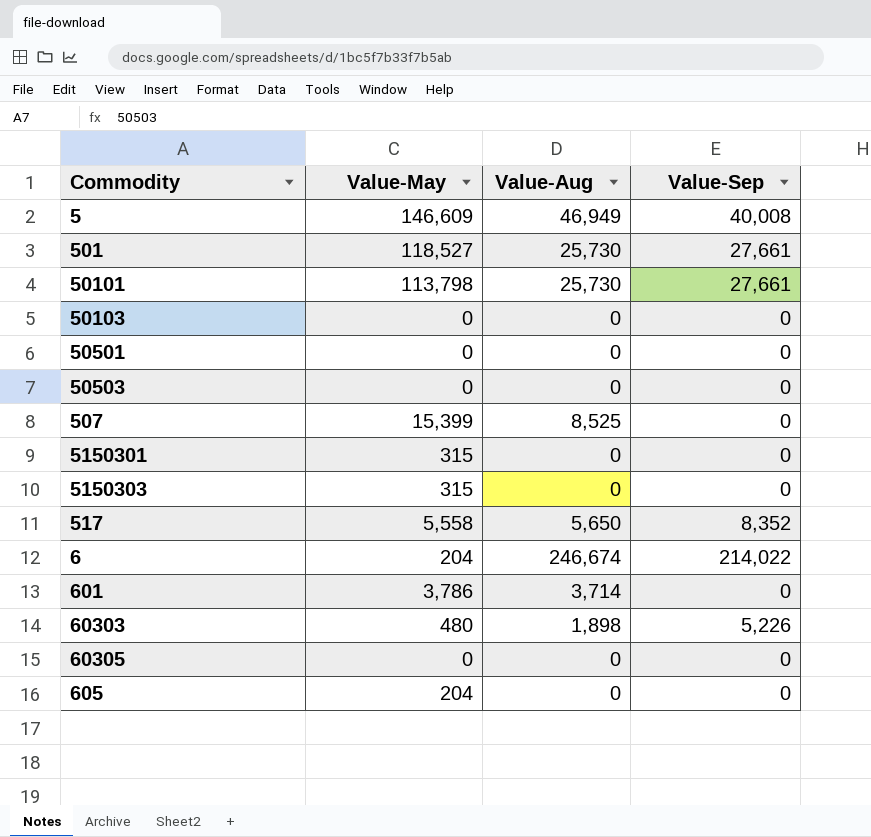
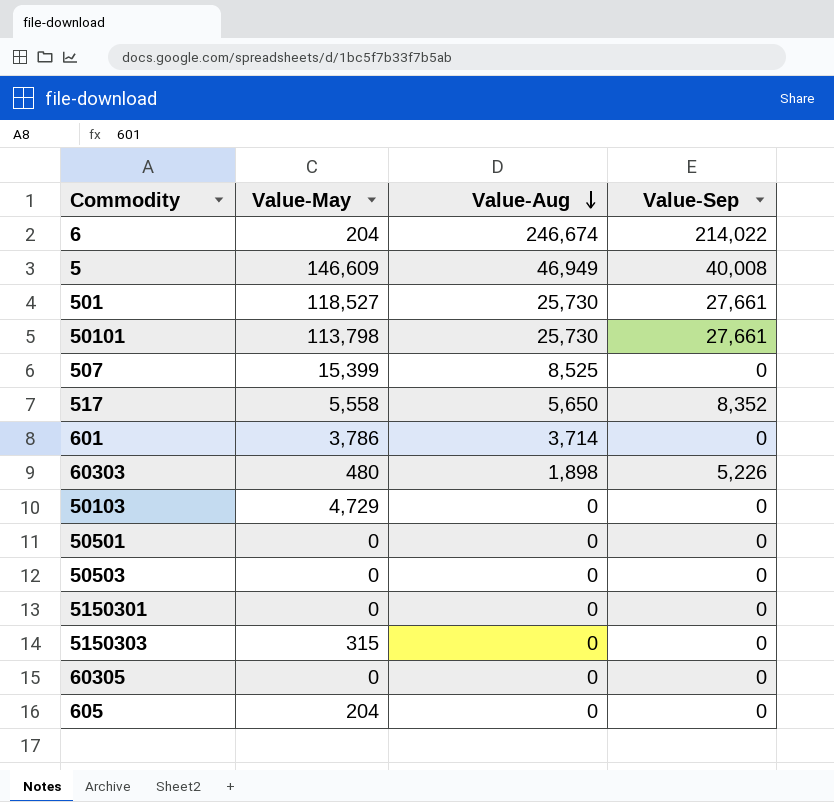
row order: none -> Value-Aug descending
50103 | Value-May: 0 -> 4,729
5150301 | Value-May: 315 -> 0

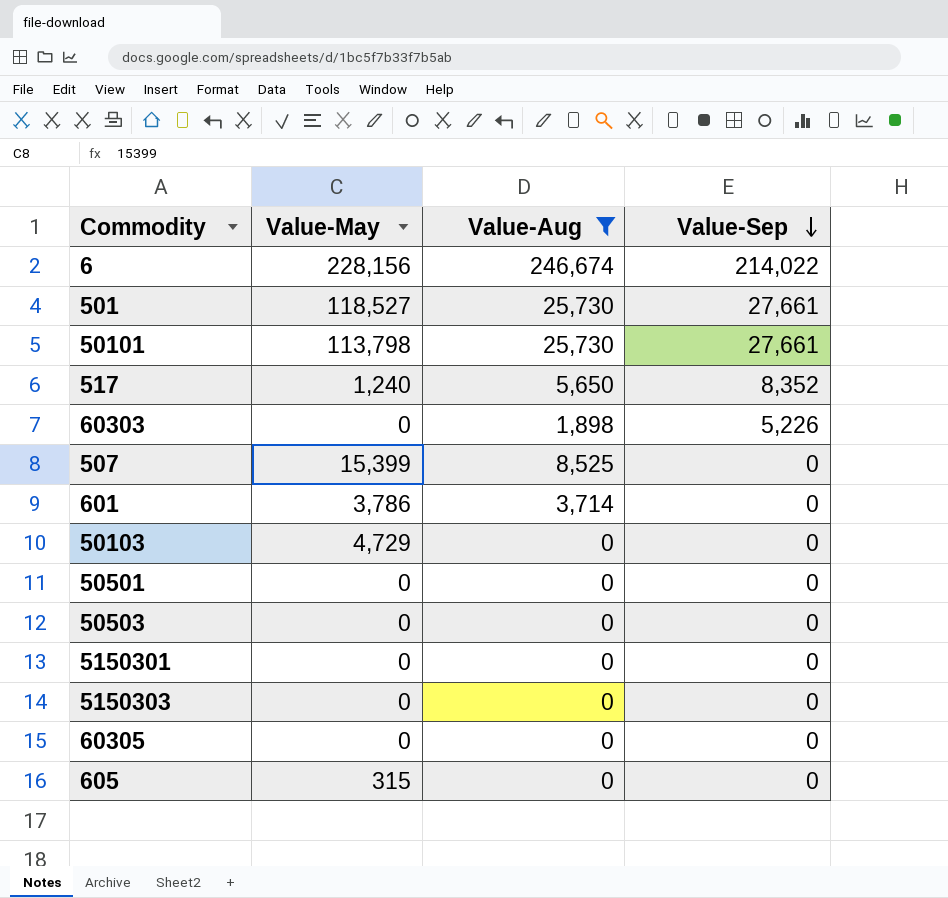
filter: none -> Value-Aug != 46,949
row order: Value-Aug descending -> Value-Sep descending
6 | Value-May: 204 -> 228,156
517 | Value-May: 5,558 -> 1,240
60303 | Value-May: 480 -> 0
5150303 | Value-May: 315 -> 0
605 | Value-May: 204 -> 315

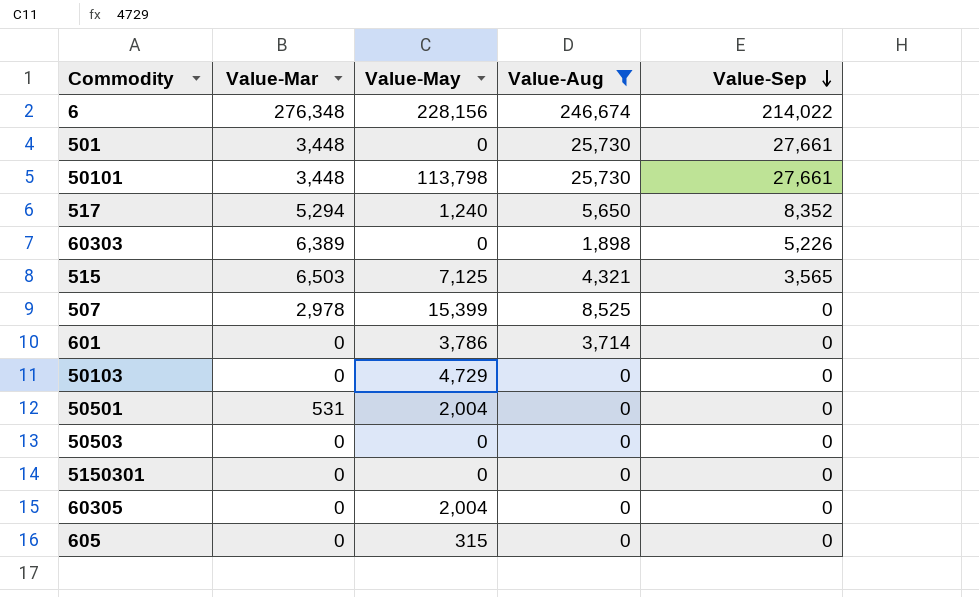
column Value-Mar | position: none -> 2
row 5150303: 0 | 0 | 0 -> none
501 | Value-May: 118,527 -> 0
row 515: none -> 6,503 | 7,125 | 4,321 | 3,565
50501 | Value-May: 0 -> 2,004
60305 | Value-May: 0 -> 2,004

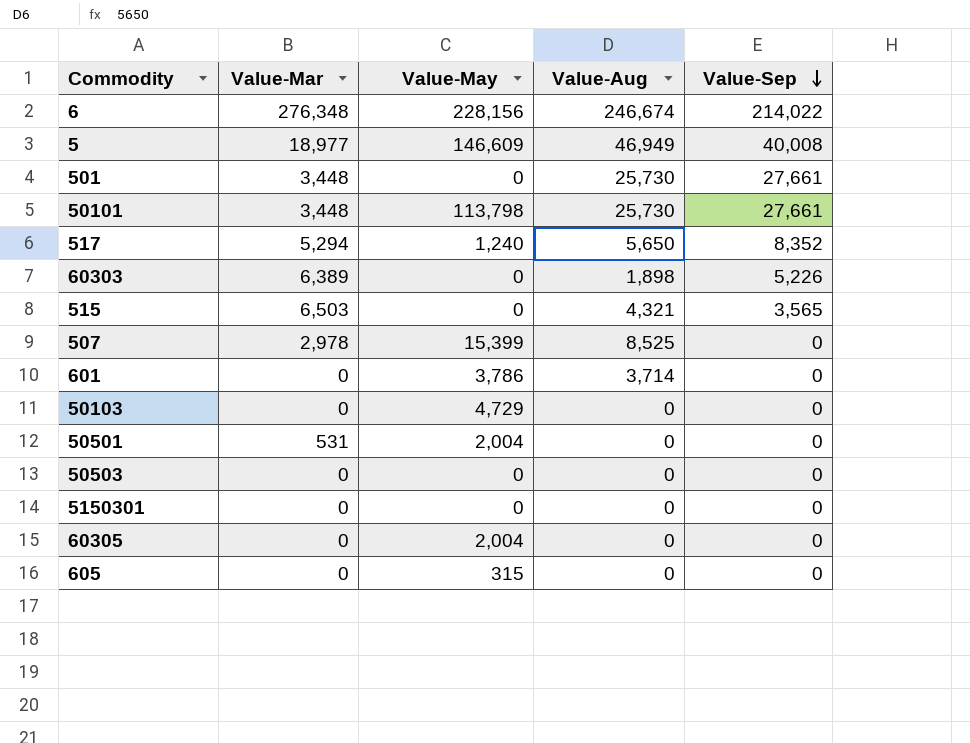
filter: Value-Aug != 46,949 -> none
515 | Value-May: 7,125 -> 0

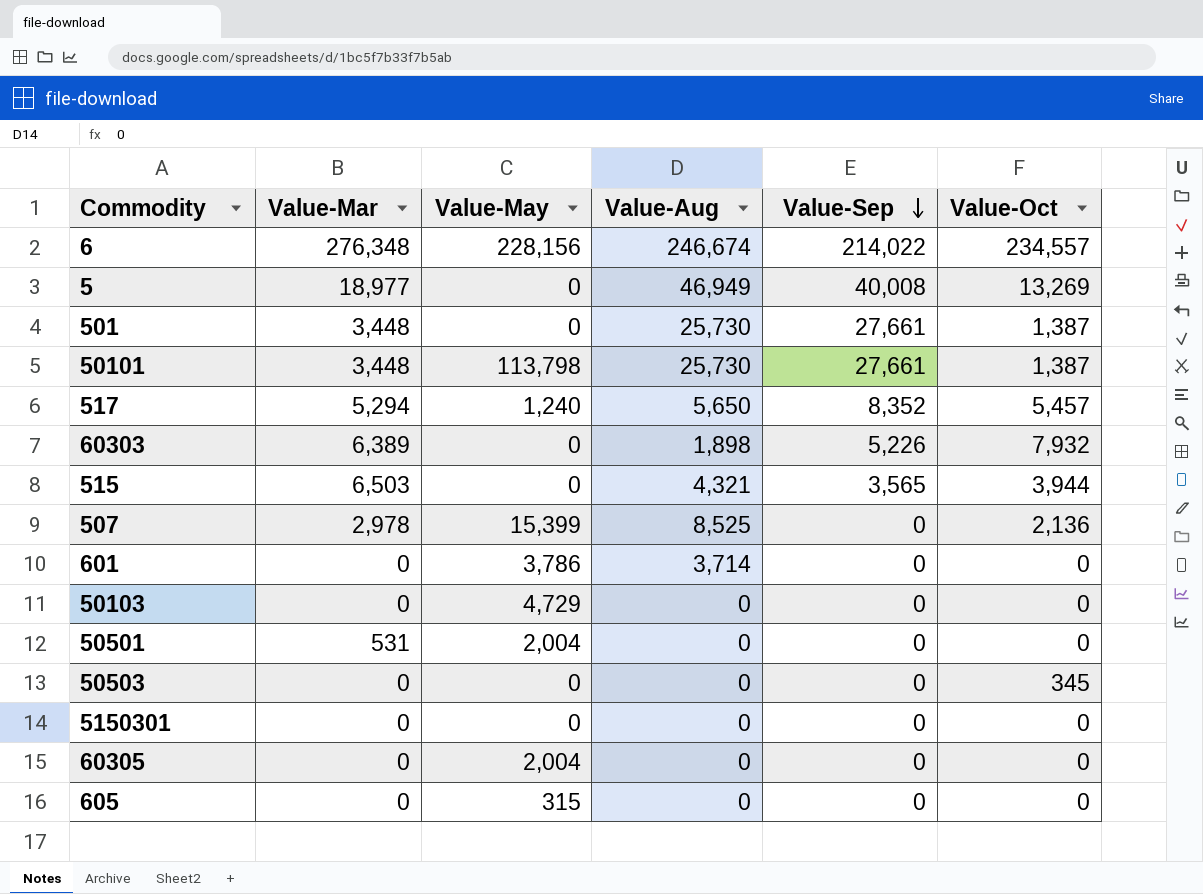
column Value-Oct | position: none -> 6
5 | Value-May: 146,609 -> 0

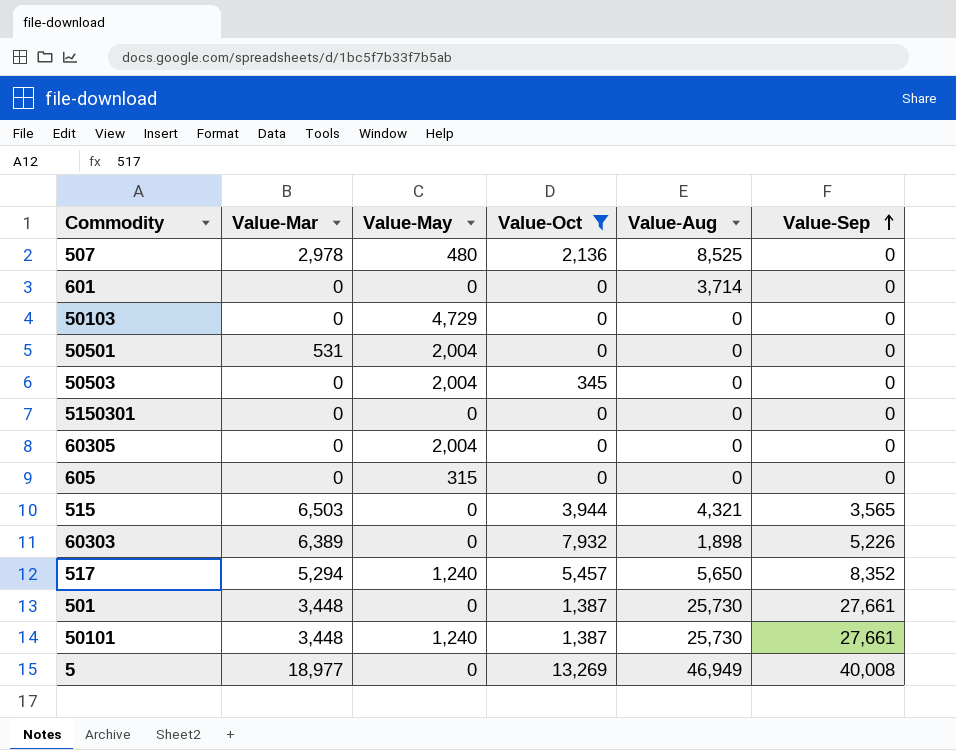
filter: none -> Value-Oct != 234,557
row order: Value-Sep descending -> Value-Sep ascending
column Value-Oct | position: 6 -> 4
507 | Value-May: 15,399 -> 480
601 | Value-May: 3,786 -> 0
50503 | Value-May: 0 -> 2,004
50101 | Value-May: 113,798 -> 1,240

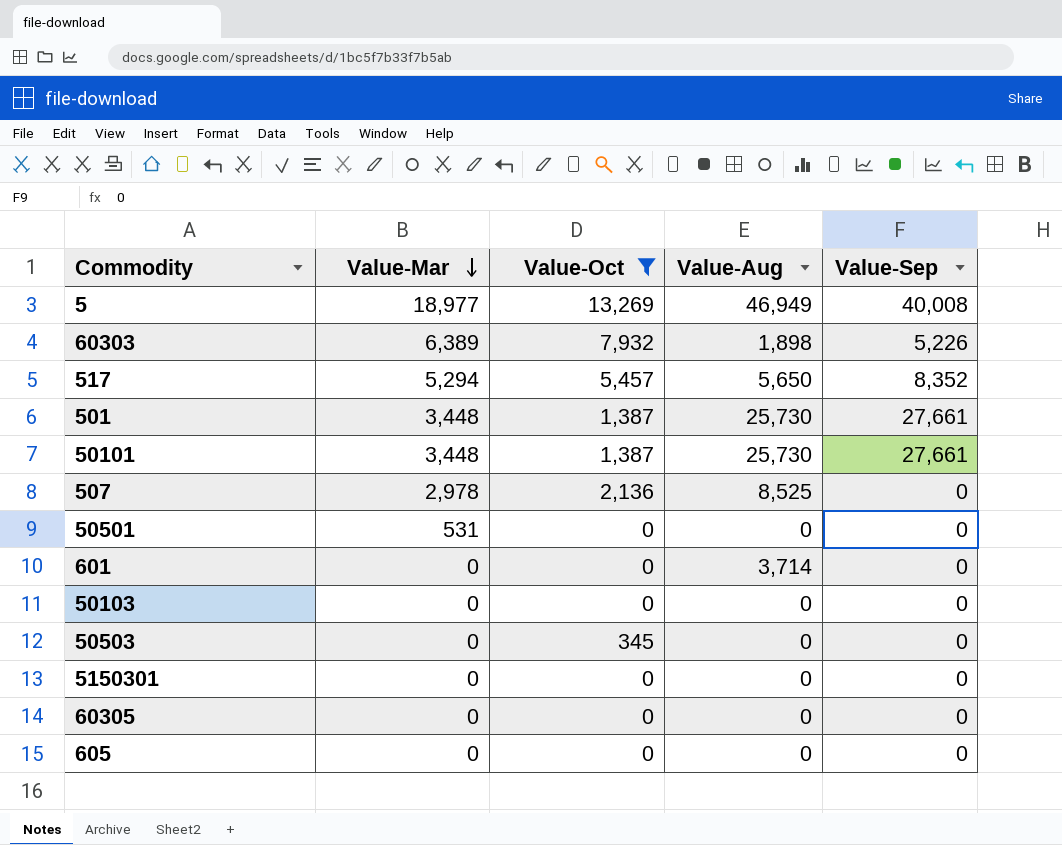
row order: Value-Sep ascending -> Value-Mar descending
column Value-May | position: 3 -> none
row 515: 6,503 | 0 | 3,944 | 4,321 | 3,565 -> none

